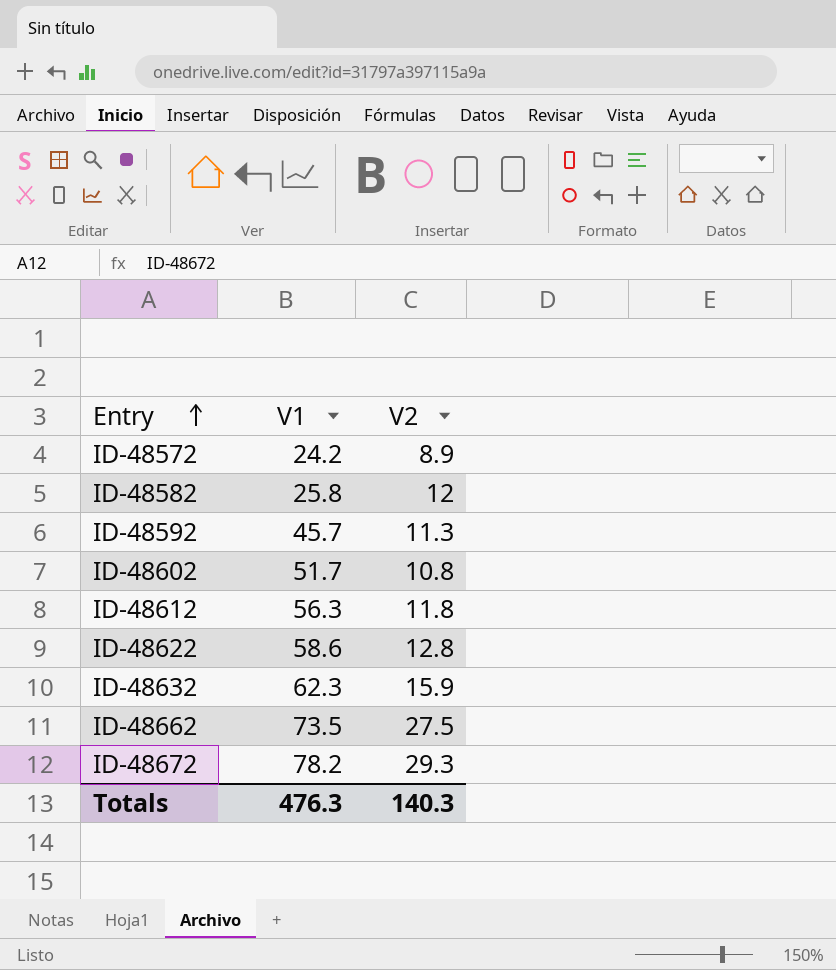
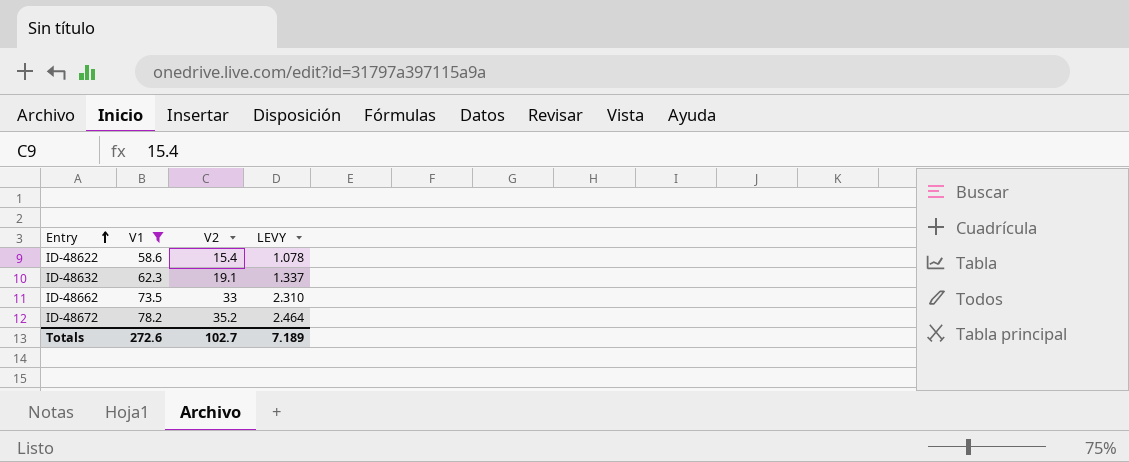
filter: none -> V1 >= 58.6
column LEVY | formula: none -> [V2] * 0.07
ID-48622 | V2: 12.8 -> 15.4
ID-48632 | V2: 15.9 -> 19.1
ID-48662 | V2: 27.5 -> 33
ID-48672 | V2: 29.3 -> 35.2
Totals | V1: 476.3 -> 272.6
Totals | V2: 140.3 -> 102.7

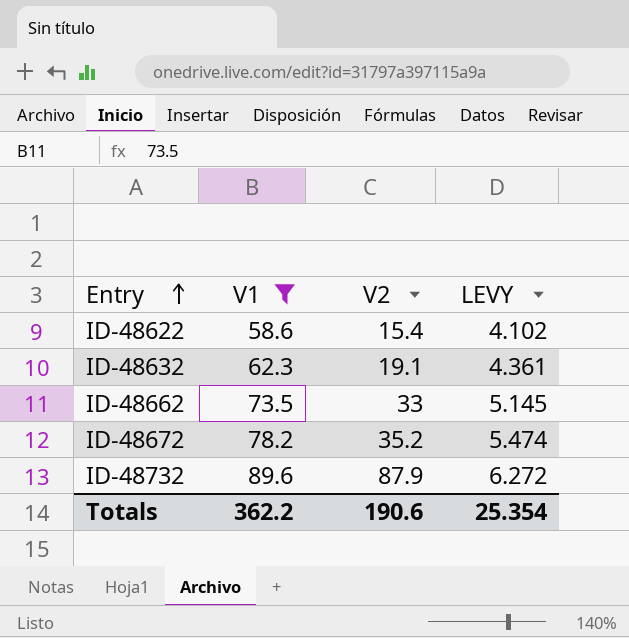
column LEVY | formula: [V2] * 0.07 -> [V1] * 0.07
row ID-48732: none -> 89.6 | 87.9 | 6.272
Totals | V1: 272.6 -> 362.2
Totals | V2: 102.7 -> 190.6
Totals | LEVY: 7.189 -> 25.354

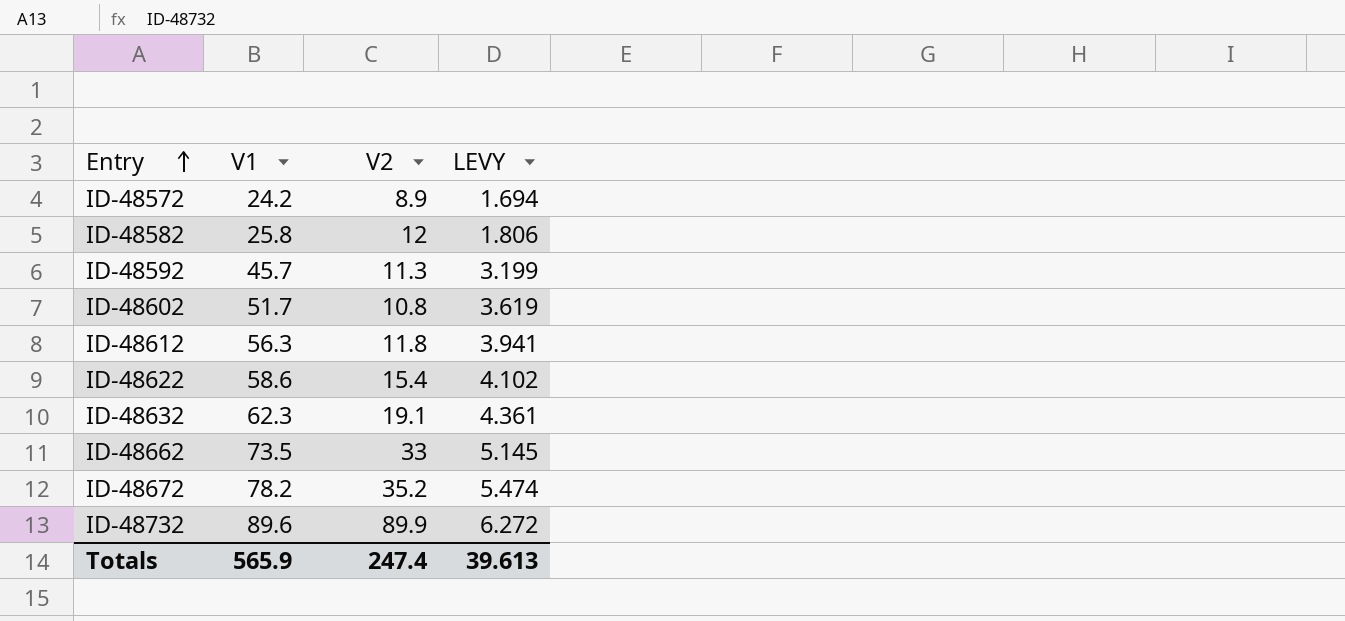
filter: V1 >= 58.6 -> none
ID-48732 | V2: 87.9 -> 89.9
Totals | V1: 362.2 -> 565.9
Totals | V2: 190.6 -> 247.4
Totals | LEVY: 25.354 -> 39.613

